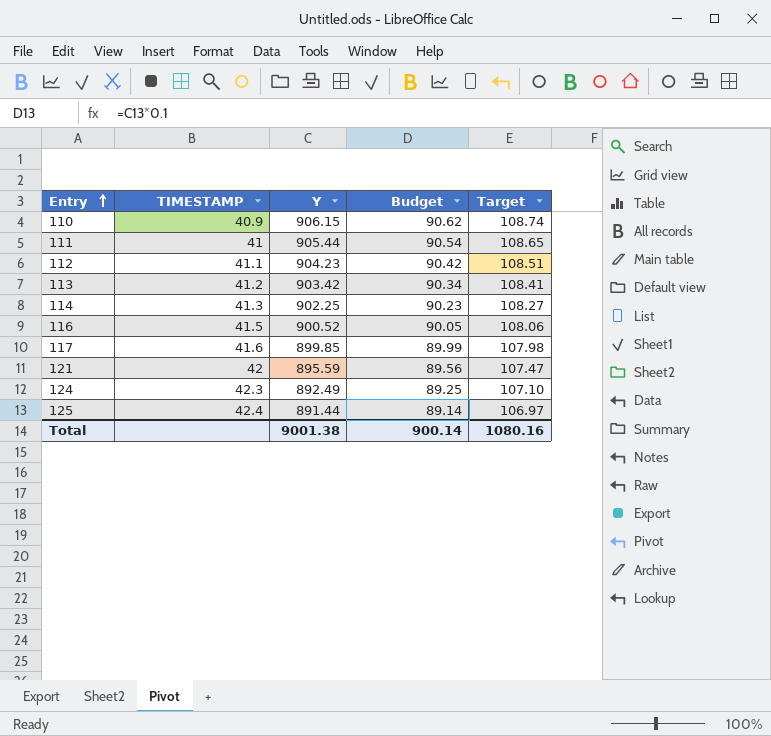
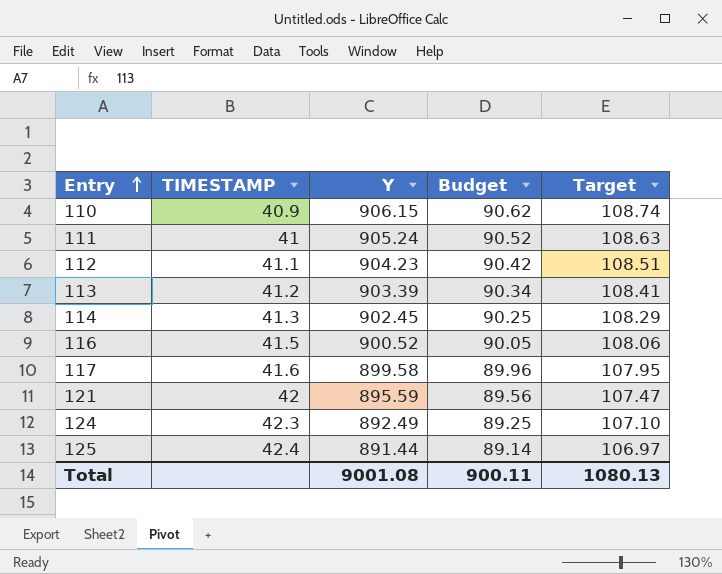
111 | Y: 905.44 -> 905.24
111 | Budget: 90.54 -> 90.52
111 | Target: 108.65 -> 108.63
113 | Y: 903.42 -> 903.39
114 | Y: 902.25 -> 902.45
114 | Budget: 90.23 -> 90.25
114 | Target: 108.27 -> 108.29
117 | Y: 899.85 -> 899.58
117 | Budget: 89.99 -> 89.96
117 | Target: 107.98 -> 107.95
Total | Y: 9001.38 -> 9001.08
Total | Budget: 900.14 -> 900.11
Total | Target: 1080.16 -> 1080.13

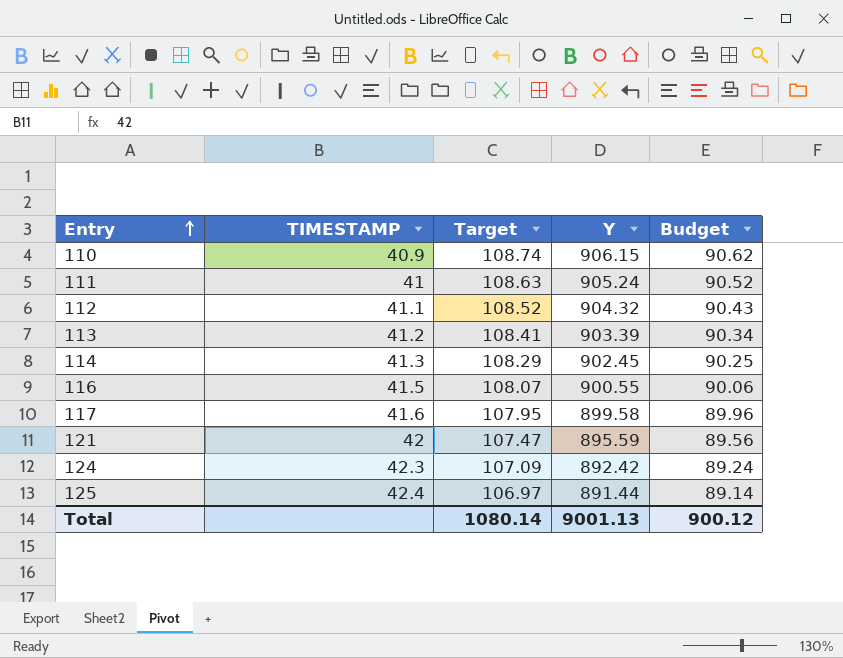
column Target | position: 5 -> 3
112 | Target: 108.51 -> 108.52
112 | Y: 904.23 -> 904.32
112 | Budget: 90.42 -> 90.43
116 | Target: 108.06 -> 108.07
116 | Y: 900.52 -> 900.55
116 | Budget: 90.05 -> 90.06
124 | Target: 107.10 -> 107.09
124 | Y: 892.49 -> 892.42
124 | Budget: 89.25 -> 89.24
Total | Target: 1080.13 -> 1080.14
Total | Y: 9001.08 -> 9001.13
Total | Budget: 900.11 -> 900.12

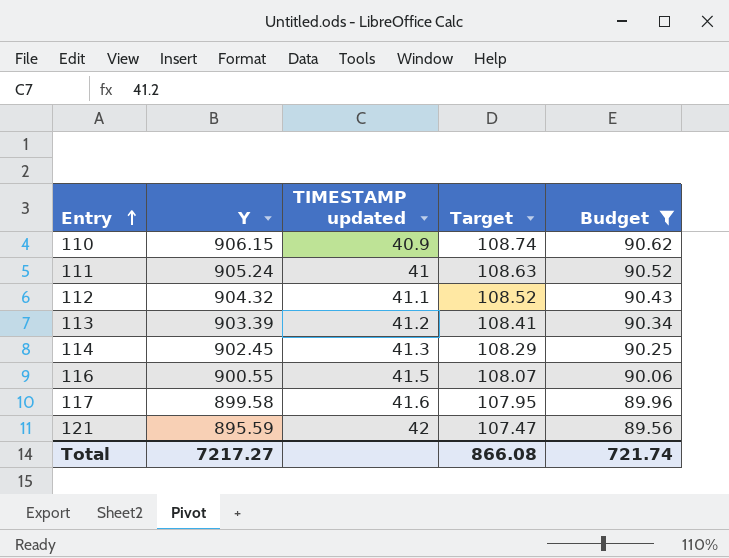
filter: none -> Budget >= 89.56
column Y | position: 4 -> 2
column name: TIMESTAMP -> TIMESTAMP updated
Total | Y: 9001.13 -> 7217.27
Total | Target: 1080.14 -> 866.08
Total | Budget: 900.12 -> 721.74

